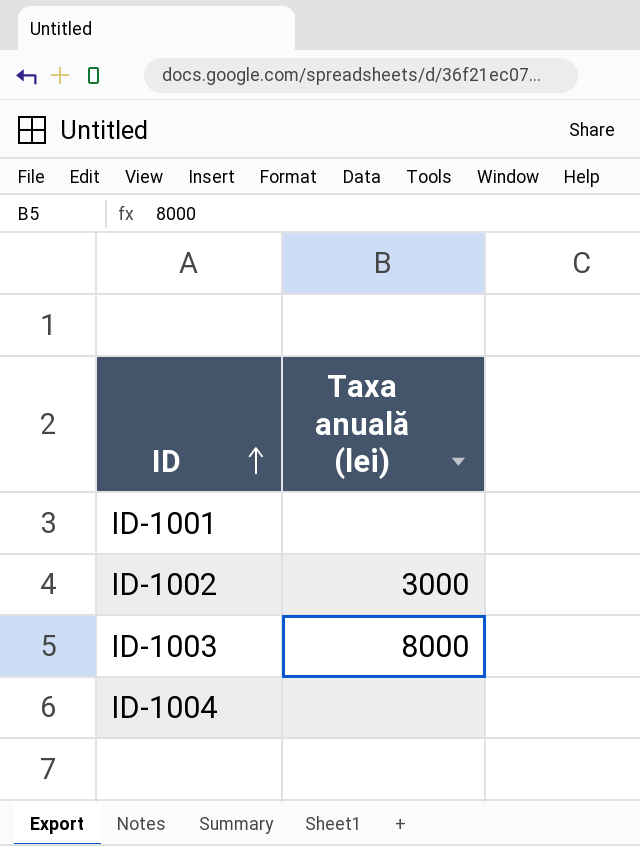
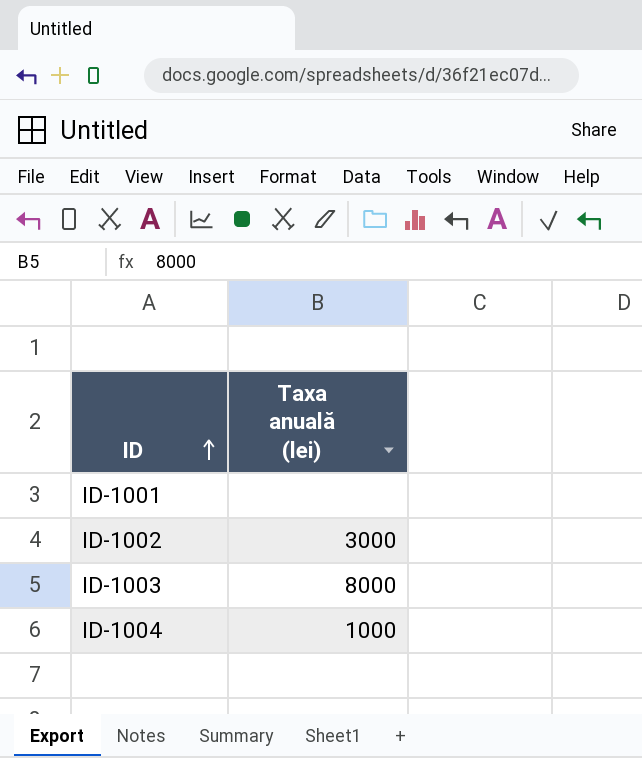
ID-1004 | Taxa anuală (lei): none -> 1000

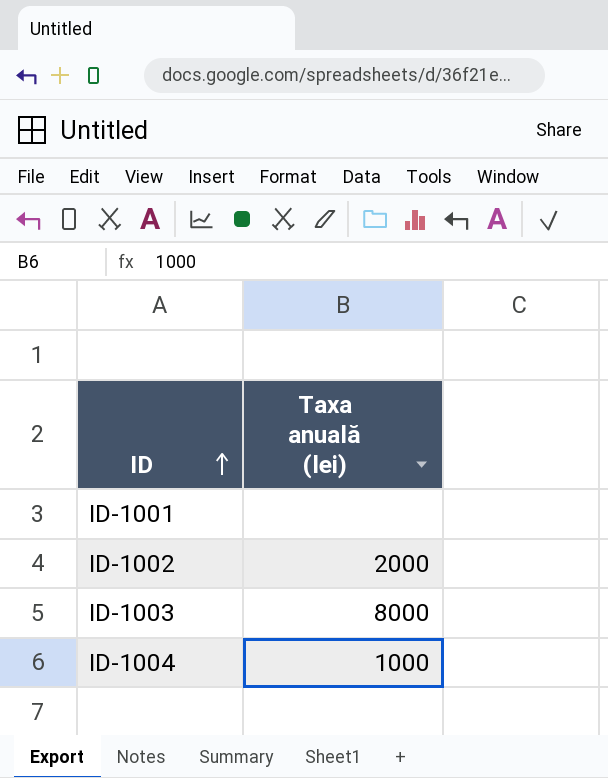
ID-1002 | Taxa anuală (lei): 3000 -> 2000

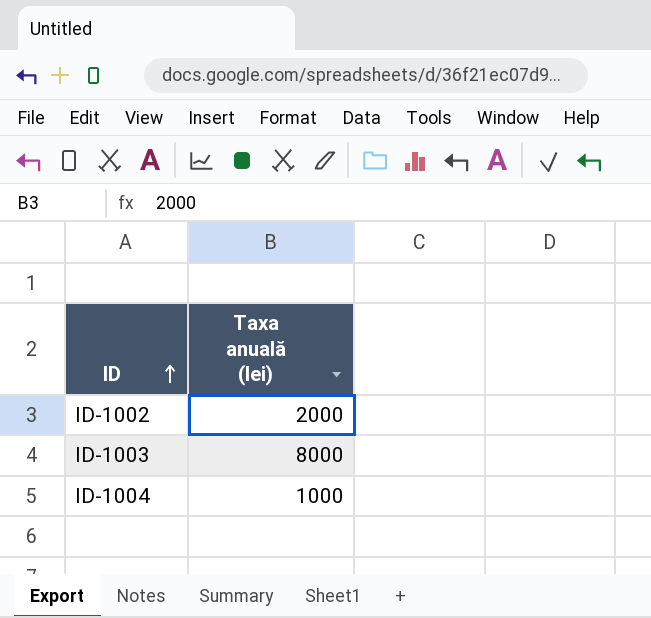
row ID-1001: none -> none

